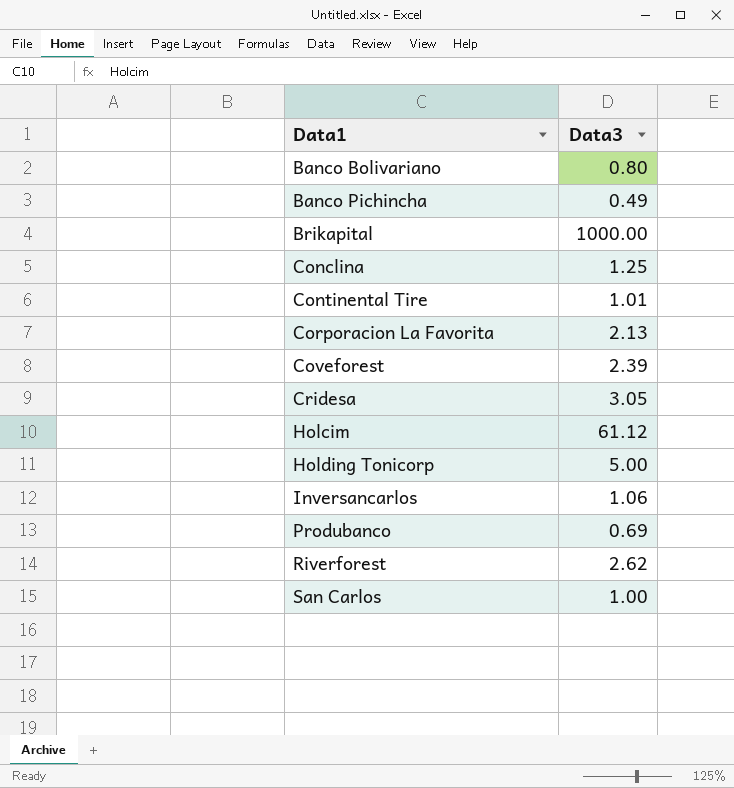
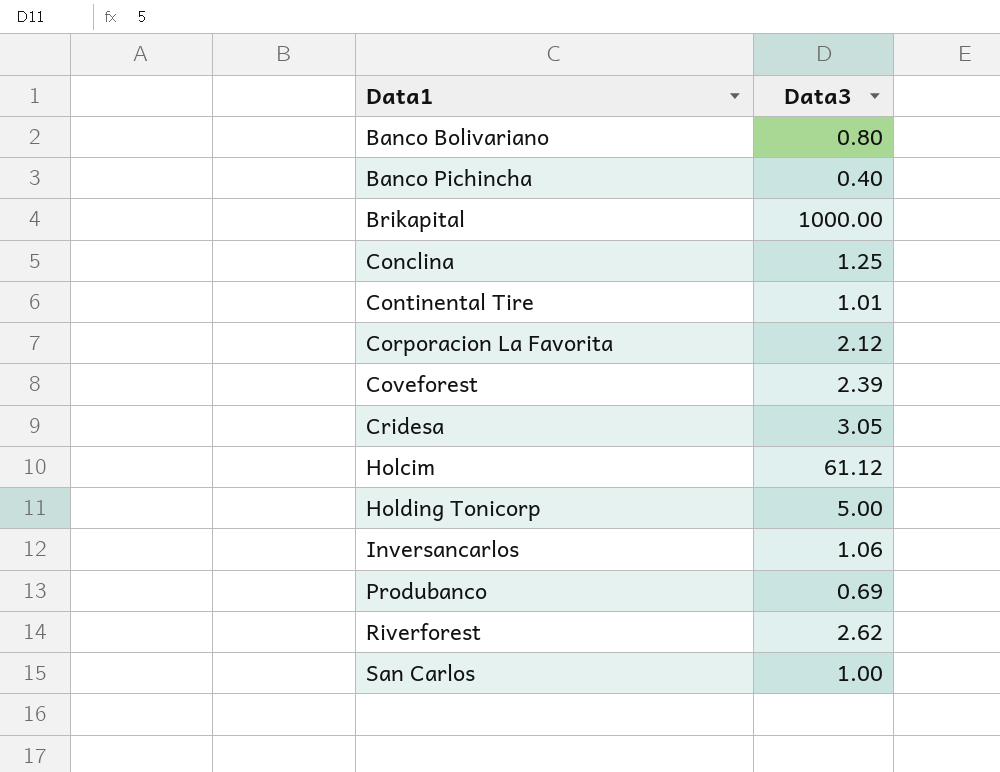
Banco Pichincha | Data3: 0.49 -> 0.40
Corporacion La Favorita | Data3: 2.13 -> 2.12

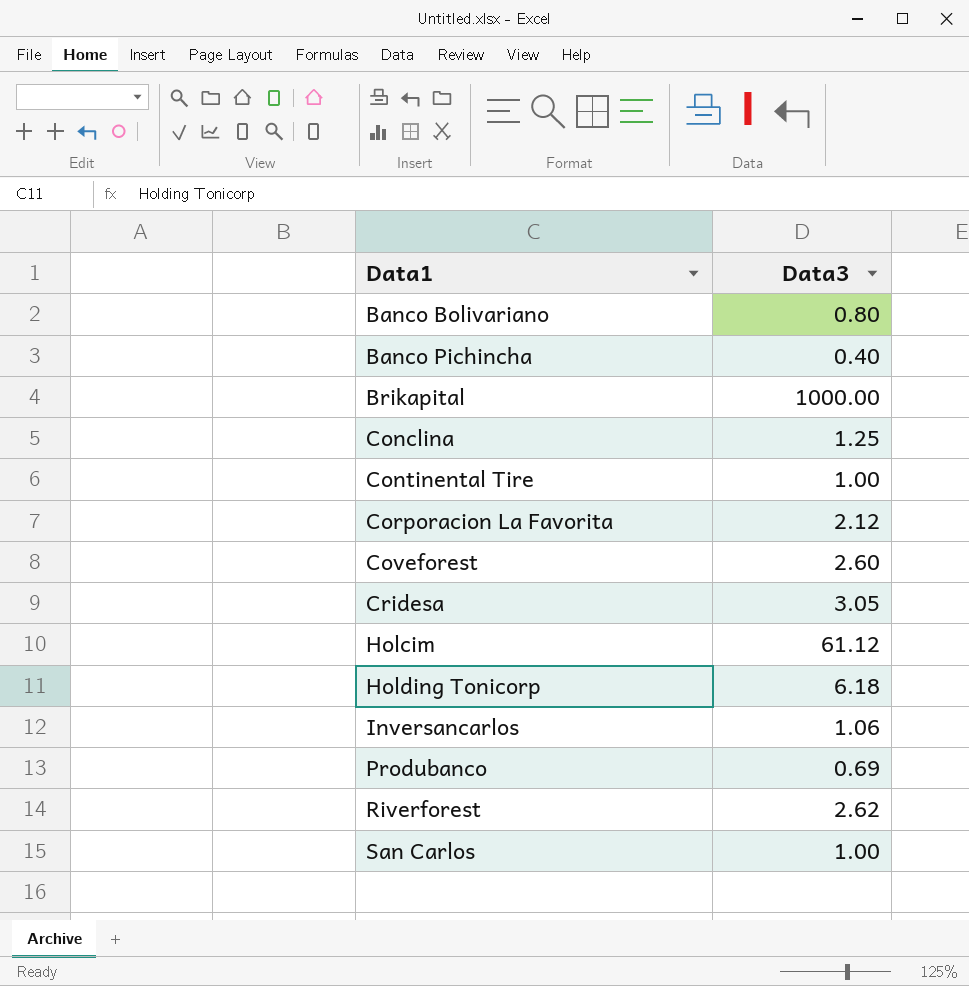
Continental Tire | Data3: 1.01 -> 1.00
Coveforest | Data3: 2.39 -> 2.60
Holding Tonicorp | Data3: 5.00 -> 6.18

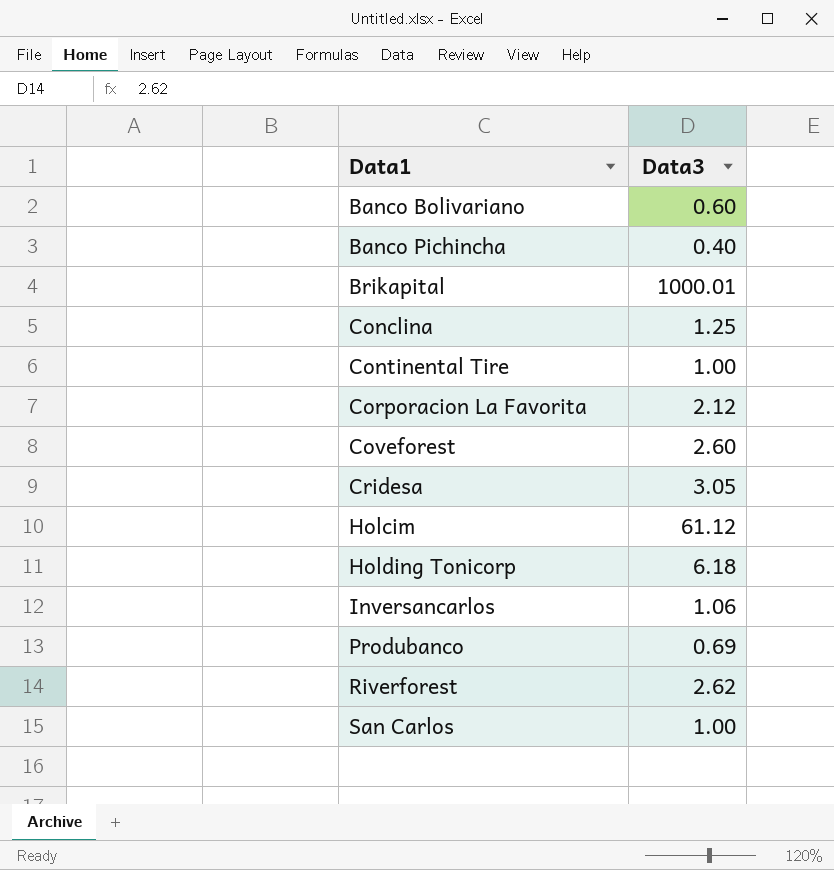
Banco Bolivariano | Data3: 0.80 -> 0.60
Brikapital | Data3: 1000.00 -> 1000.01

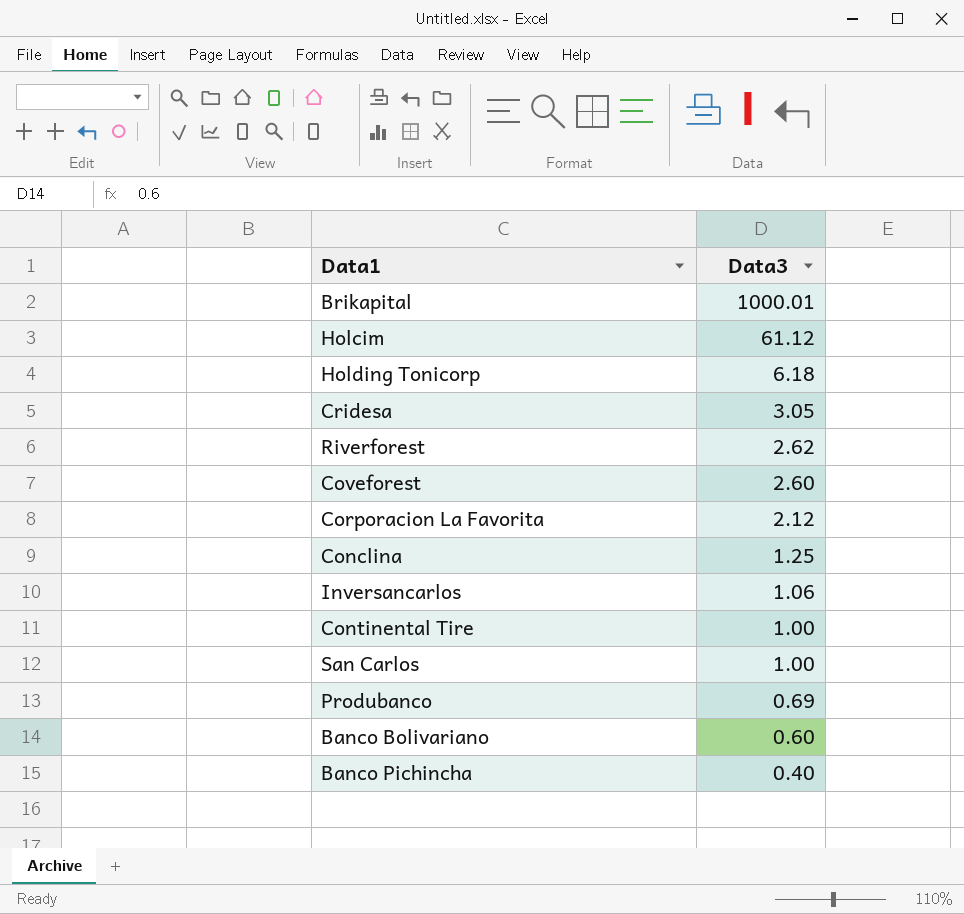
row order: Data1 ascending -> Data3 descending

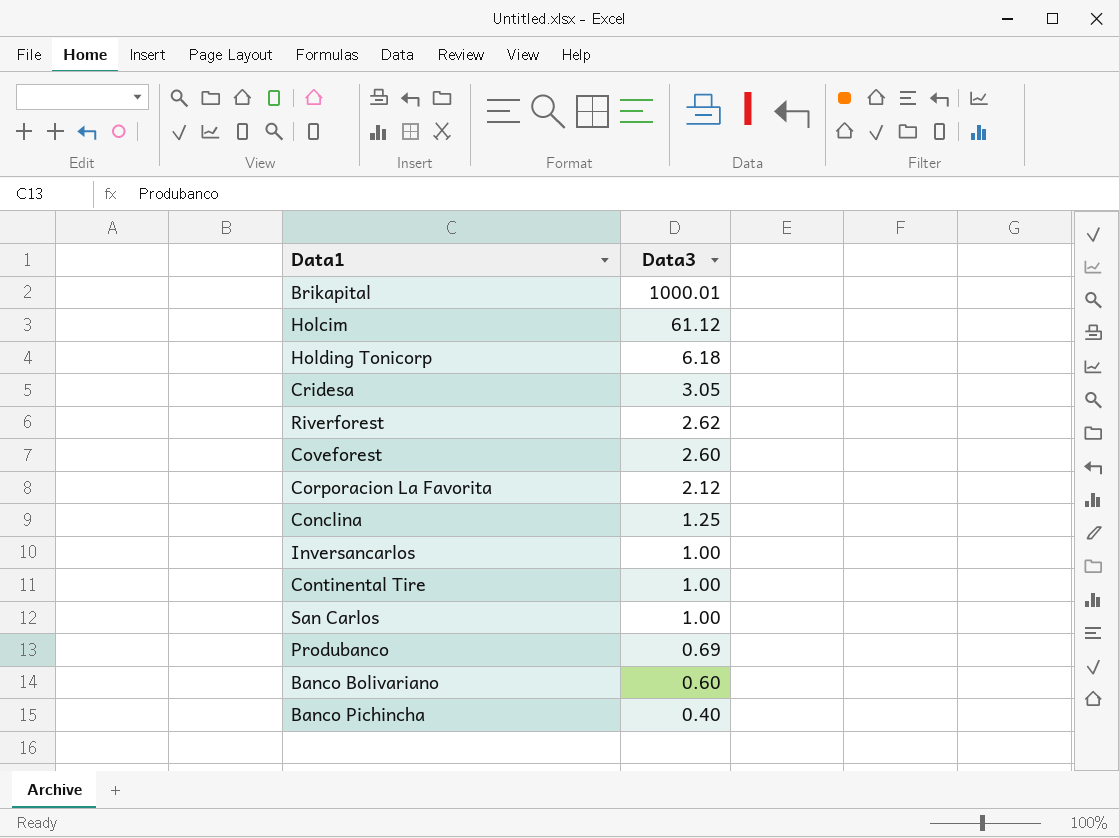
Inversancarlos | Data3: 1.06 -> 1.00

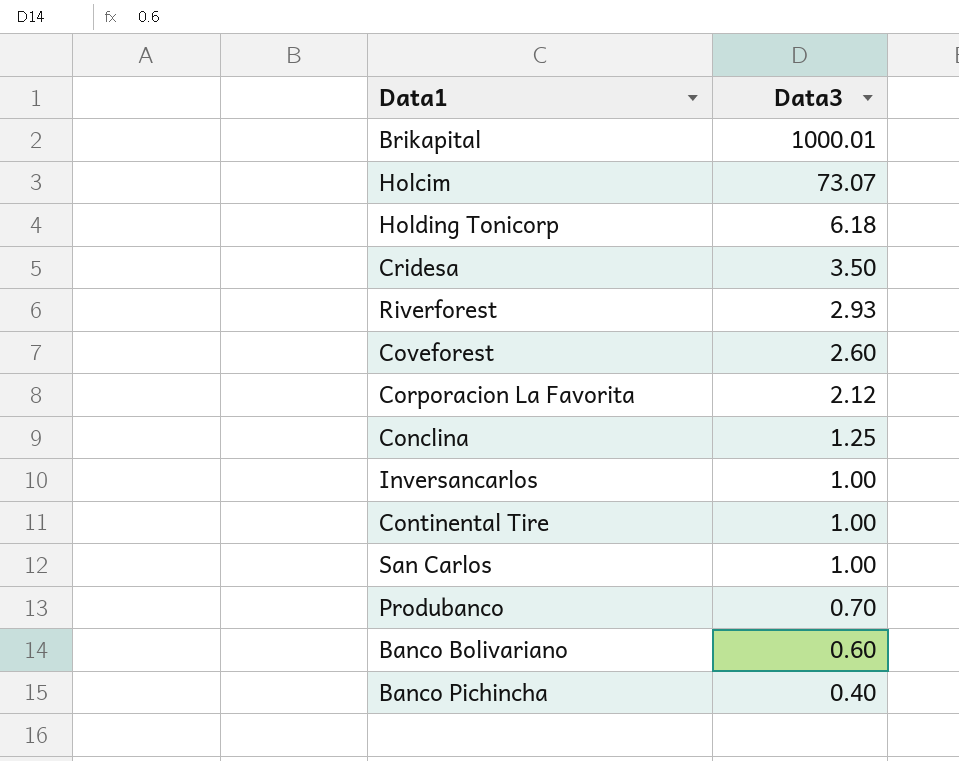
Holcim | Data3: 61.12 -> 73.07
Cridesa | Data3: 3.05 -> 3.50
Riverforest | Data3: 2.62 -> 2.93
Produbanco | Data3: 0.69 -> 0.70

